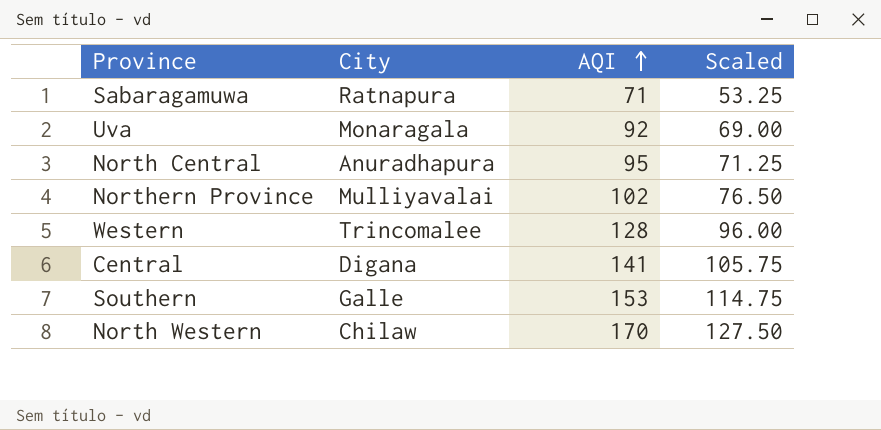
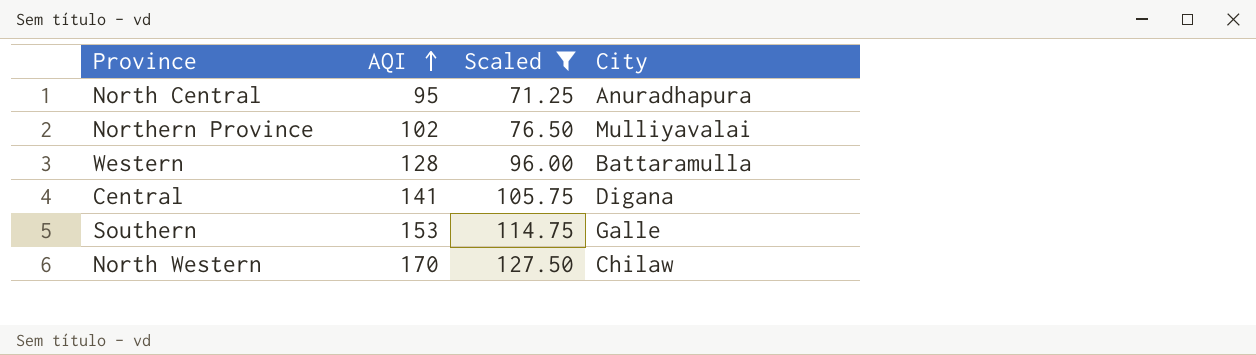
filter: none -> Scaled >= 71.25
column City | position: 2 -> 4
Western | City: Trincomalee -> Battaramulla

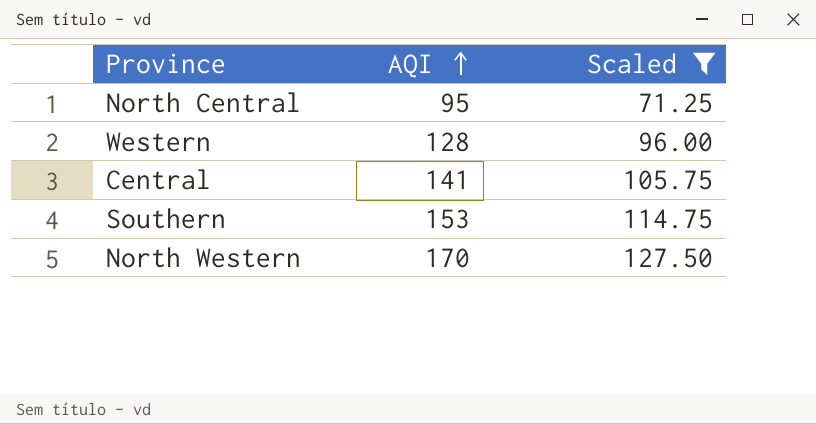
column City | position: 4 -> none
row Northern Province: 102 | 76.50 | Mulliyavalai -> none

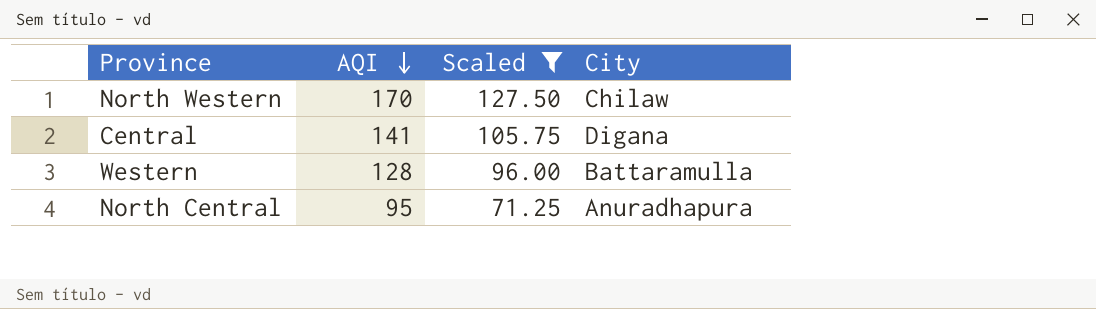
row order: AQI ascending -> AQI descending
column City | position: none -> 4
row Southern: 153 | 114.75 -> none

